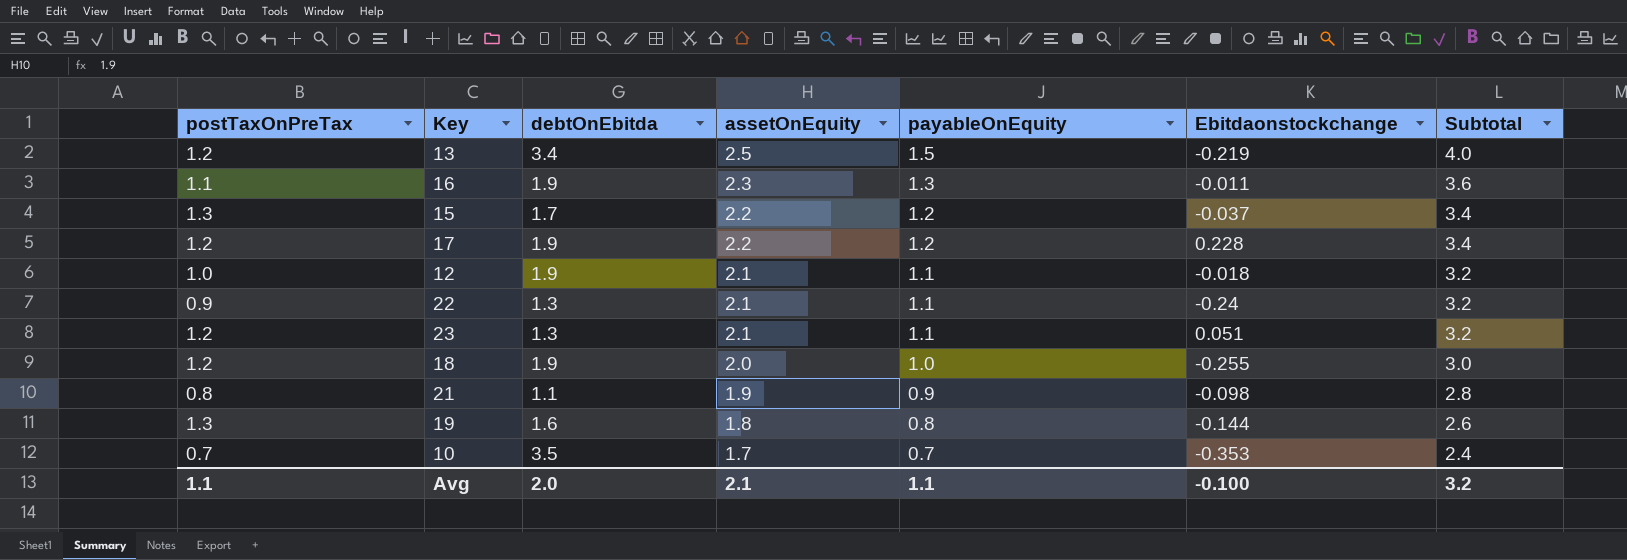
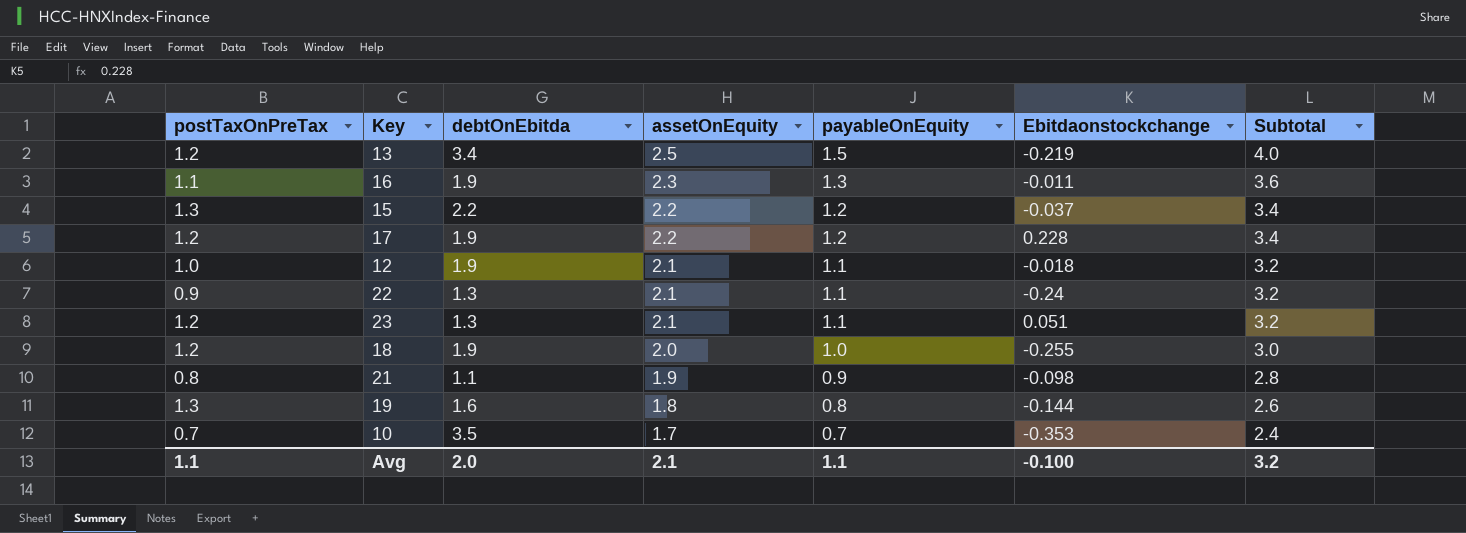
15 | debtOnEbitda: 1.7 -> 2.2

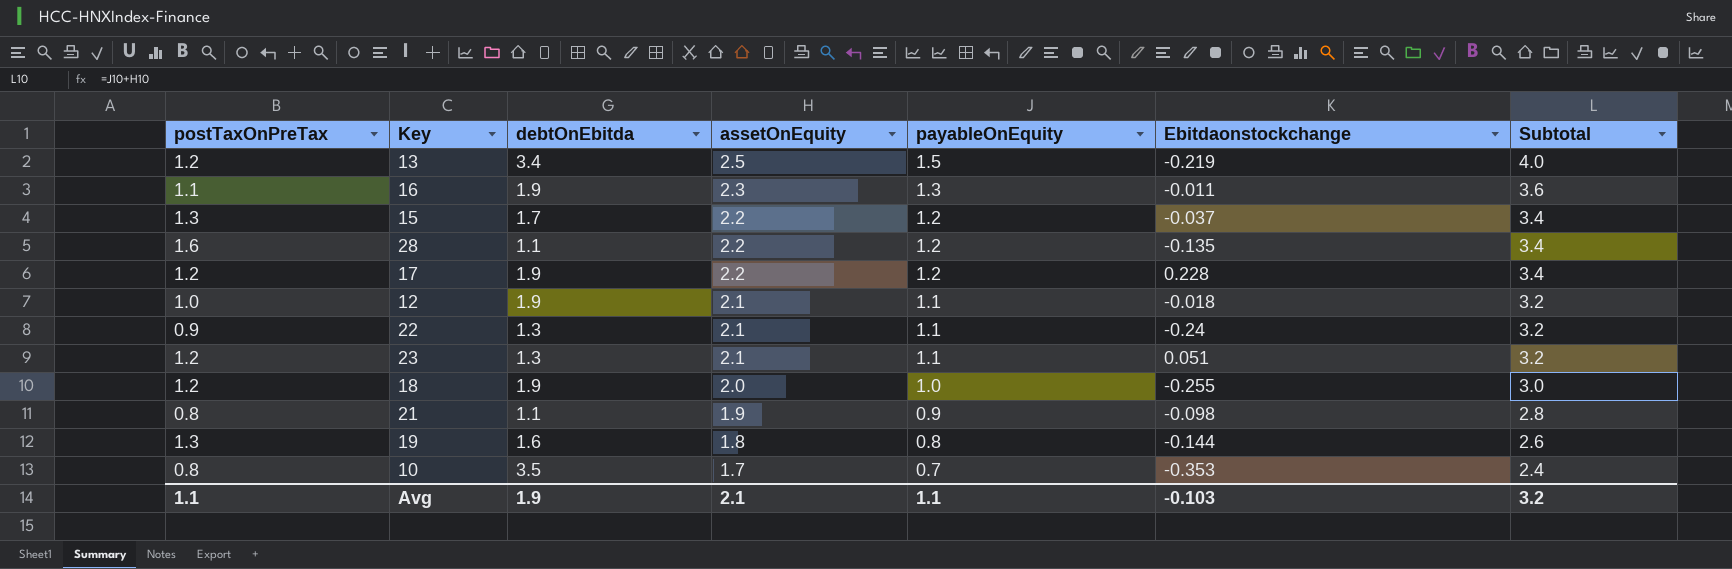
15 | debtOnEbitda: 2.2 -> 1.7
row 28: none -> 1.6 | 1.1 | 2.2 | 1.2 | -0.135 | 3.4
10 | postTaxOnPreTax: 0.7 -> 0.8
Avg | debtOnEbitda: 2.0 -> 1.9
Avg | Ebitdaonstockchange: -0.100 -> -0.103

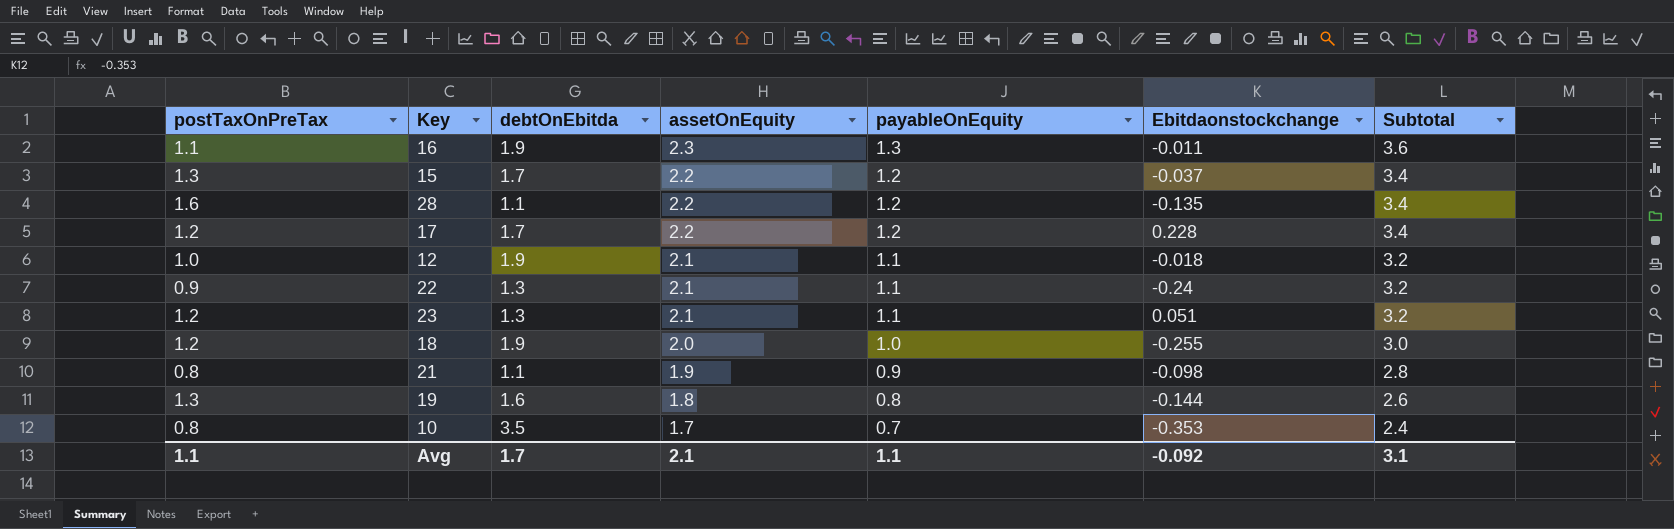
row 13: 1.2 | 3.4 | 2.5 | 1.5 | -0.219 | 4.0 -> none
17 | debtOnEbitda: 1.9 -> 1.7
Avg | debtOnEbitda: 1.9 -> 1.7
Avg | Ebitdaonstockchange: -0.103 -> -0.092
Avg | Subtotal: 3.2 -> 3.1

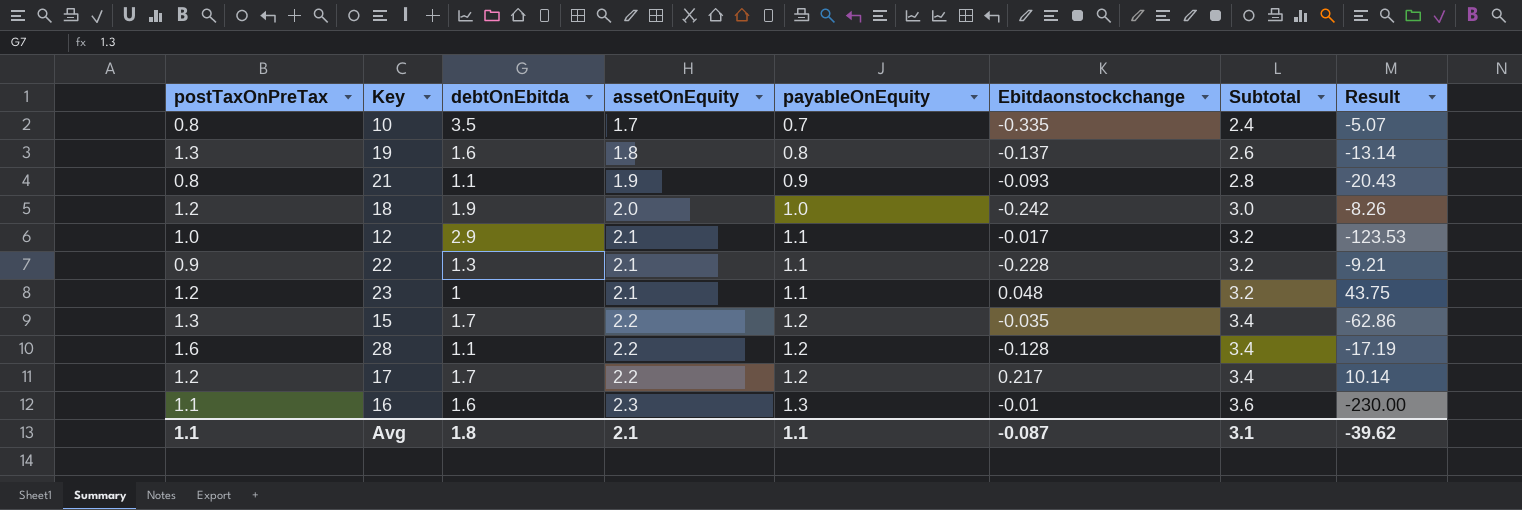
row order: assetOnEquity descending -> assetOnEquity ascending
column Result | formula: none -> [assetOnEquity] / [Ebitdaonstockchange]
10 | Ebitdaonstockchange: -0.353 -> -0.335
19 | Ebitdaonstockchange: -0.144 -> -0.137
21 | Ebitdaonstockchange: -0.098 -> -0.093
18 | Ebitdaonstockchange: -0.255 -> -0.242
12 | debtOnEbitda: 1.9 -> 2.9
12 | Ebitdaonstockchange: -0.018 -> -0.017
22 | Ebitdaonstockchange: -0.24 -> -0.228
23 | debtOnEbitda: 1.3 -> 1
23 | Ebitdaonstockchange: 0.051 -> 0.048
15 | Ebitdaonstockchange: -0.037 -> -0.035
28 | Ebitdaonstockchange: -0.135 -> -0.128
17 | Ebitdaonstockchange: 0.228 -> 0.217
16 | debtOnEbitda: 1.9 -> 1.6
16 | Ebitdaonstockchange: -0.011 -> -0.01
Avg | debtOnEbitda: 1.7 -> 1.8
Avg | Ebitdaonstockchange: -0.092 -> -0.087

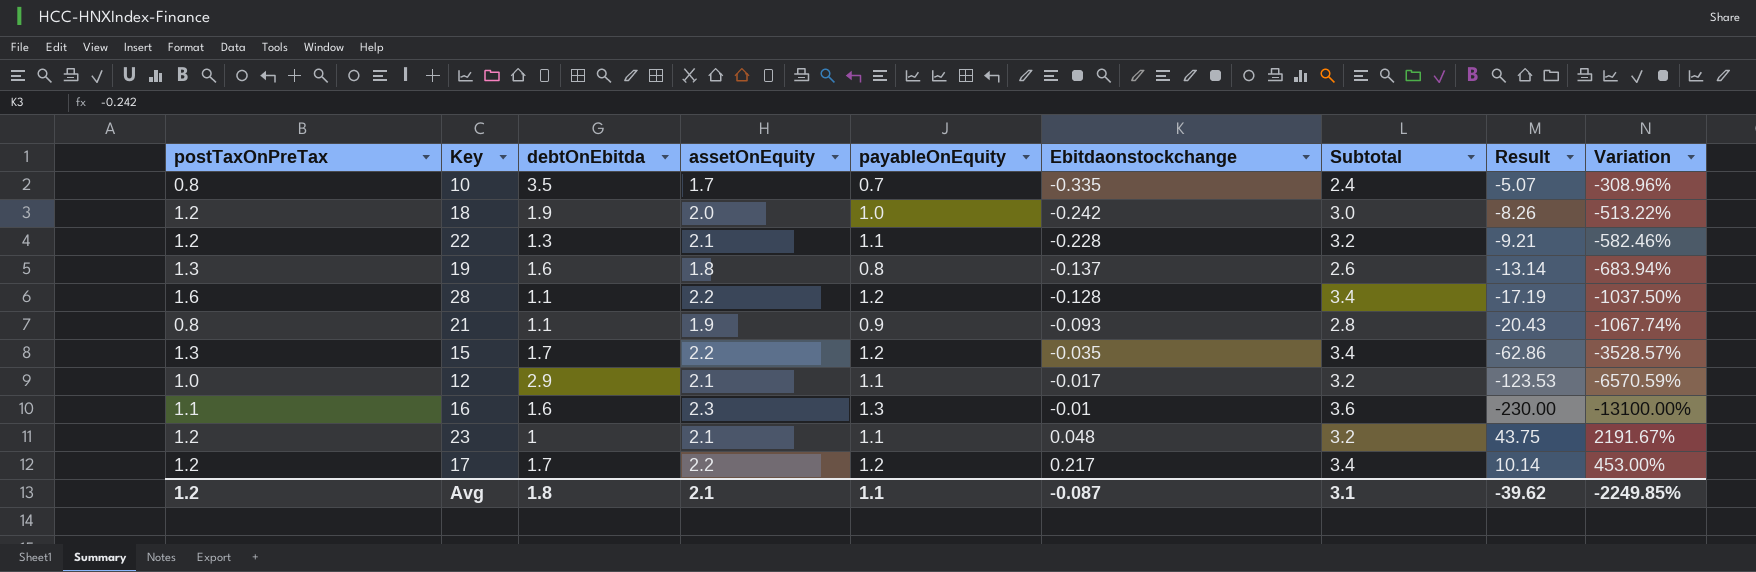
row order: assetOnEquity ascending -> Ebitdaonstockchange ascending
column Variation | formula: none -> ([payableOnEquity] - [Ebitdaonstockchange]) / [Ebitdaonstockchange]
22 | postTaxOnPreTax: 0.9 -> 1.2
Avg | postTaxOnPreTax: 1.1 -> 1.2

